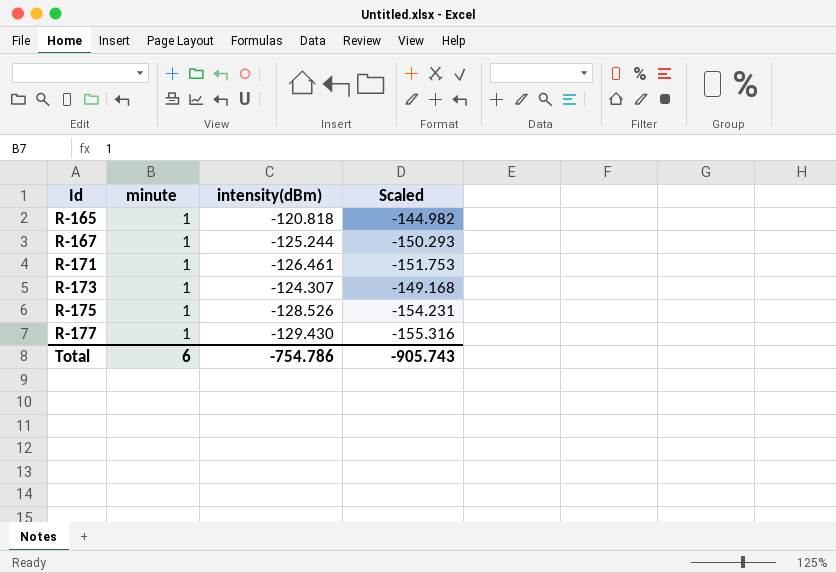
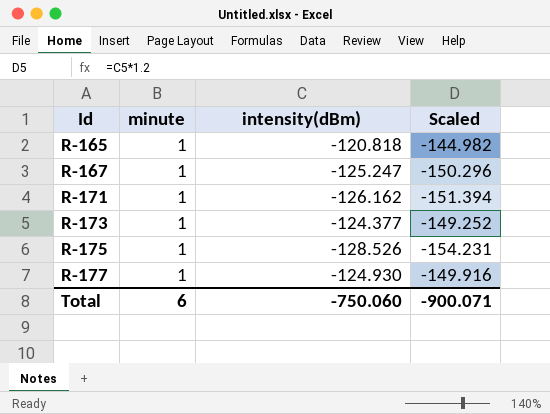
R-167 | intensity(dBm): -125.244 -> -125.247
R-167 | Scaled: -150.293 -> -150.296
R-171 | intensity(dBm): -126.461 -> -126.162
R-171 | Scaled: -151.753 -> -151.394
R-173 | intensity(dBm): -124.307 -> -124.377
R-173 | Scaled: -149.168 -> -149.252
R-177 | intensity(dBm): -129.430 -> -124.930
R-177 | Scaled: -155.316 -> -149.916
Total | intensity(dBm): -754.786 -> -750.060
Total | Scaled: -905.743 -> -900.071

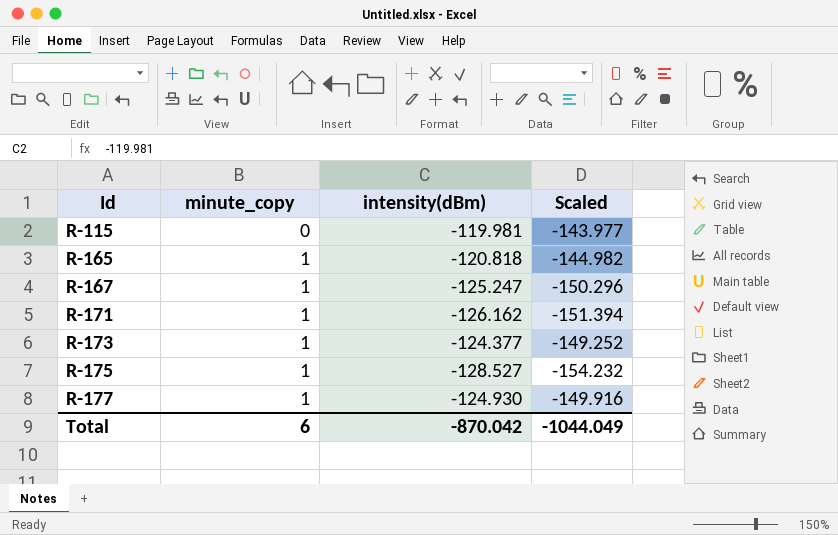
column name: minute -> minute_copy
row R-115: none -> 0 | -119.981 | -143.977
R-175 | intensity(dBm): -128.526 -> -128.527
R-175 | Scaled: -154.231 -> -154.232
Total | intensity(dBm): -750.060 -> -870.042
Total | Scaled: -900.071 -> -1044.049

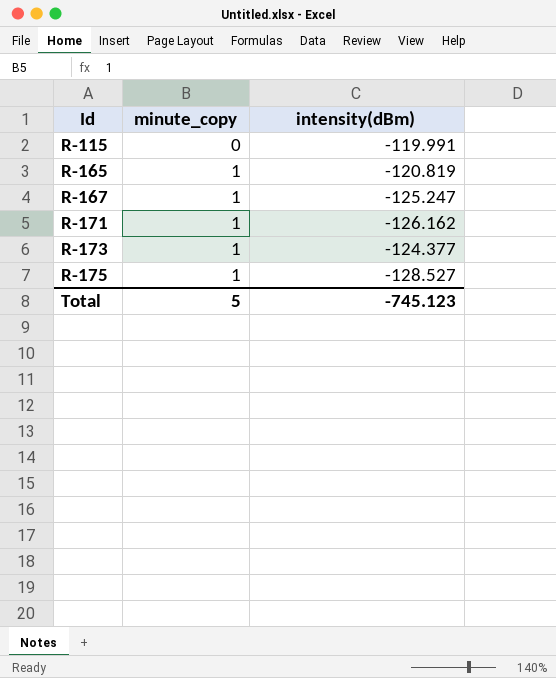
column Scaled | formula: [intensity(dBm)] * 1.2 -> none
row R-177: 1 | -124.930 | -149.916 -> none
R-115 | intensity(dBm): -119.981 -> -119.991
R-165 | intensity(dBm): -120.818 -> -120.819
Total | minute_copy: 6 -> 5
Total | intensity(dBm): -870.042 -> -745.123

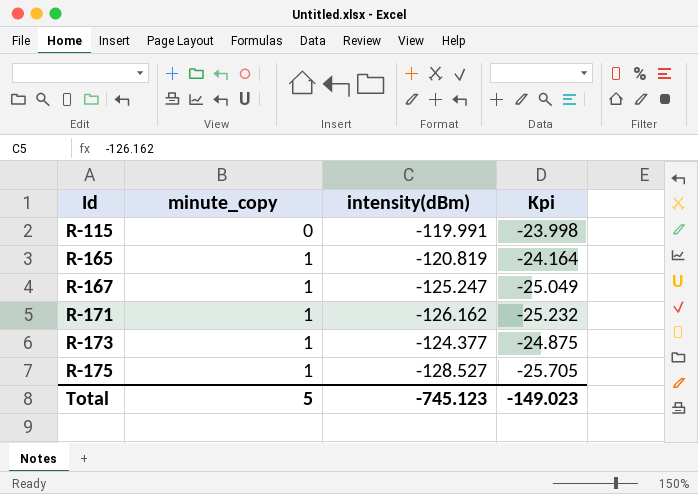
column Kpi | formula: none -> [intensity(dBm)] * 0.2

